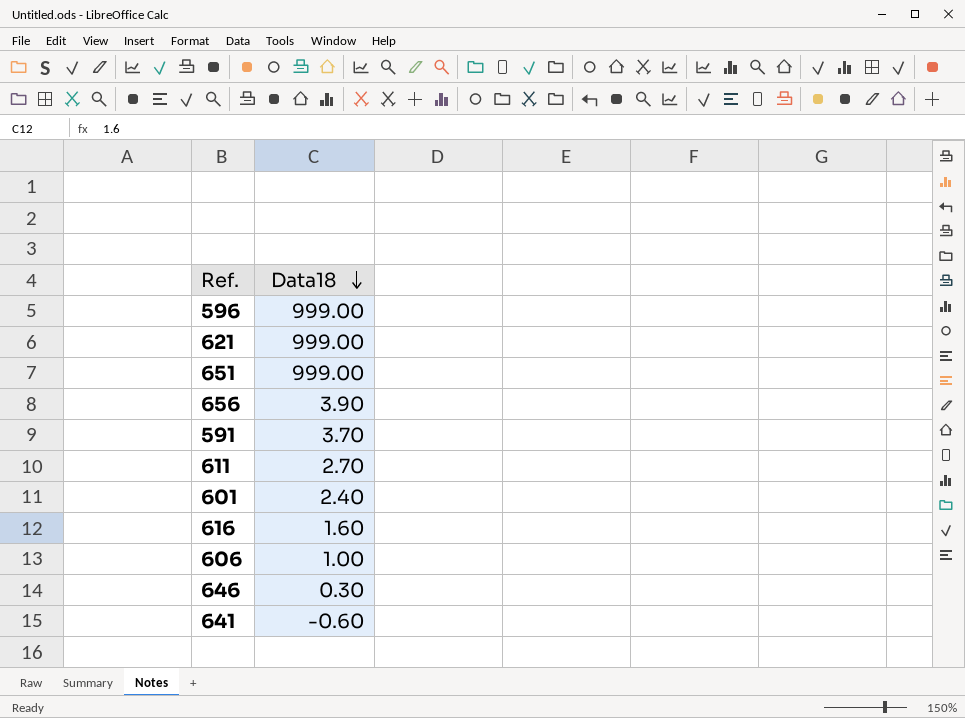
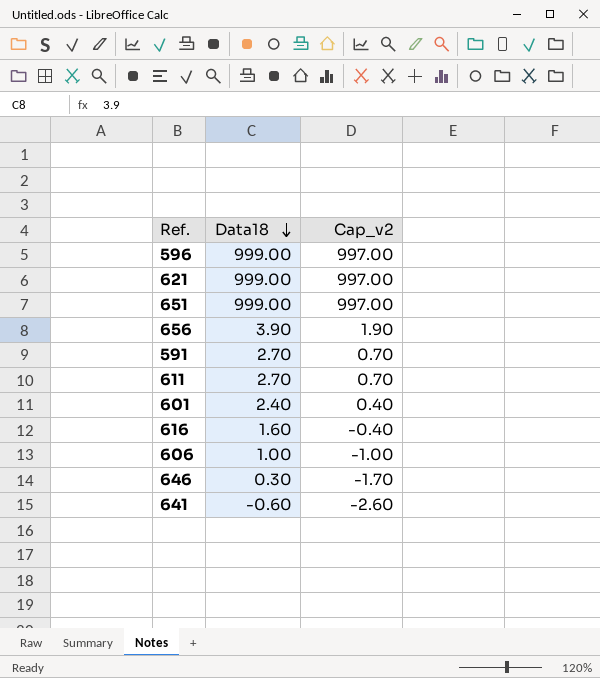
column Cap_v2 | formula: none -> [Data18] - 2
591 | Data18: 3.70 -> 2.70

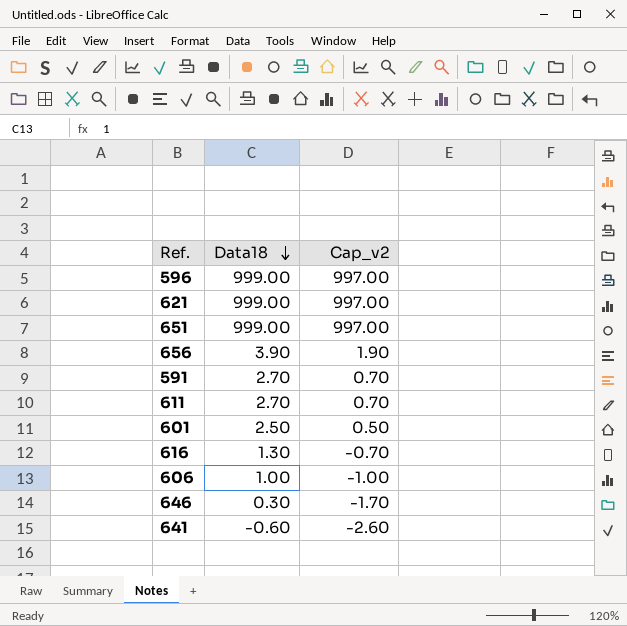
601 | Data18: 2.40 -> 2.50
601 | Cap_v2: 0.40 -> 0.50
616 | Data18: 1.60 -> 1.30
616 | Cap_v2: -0.40 -> -0.70

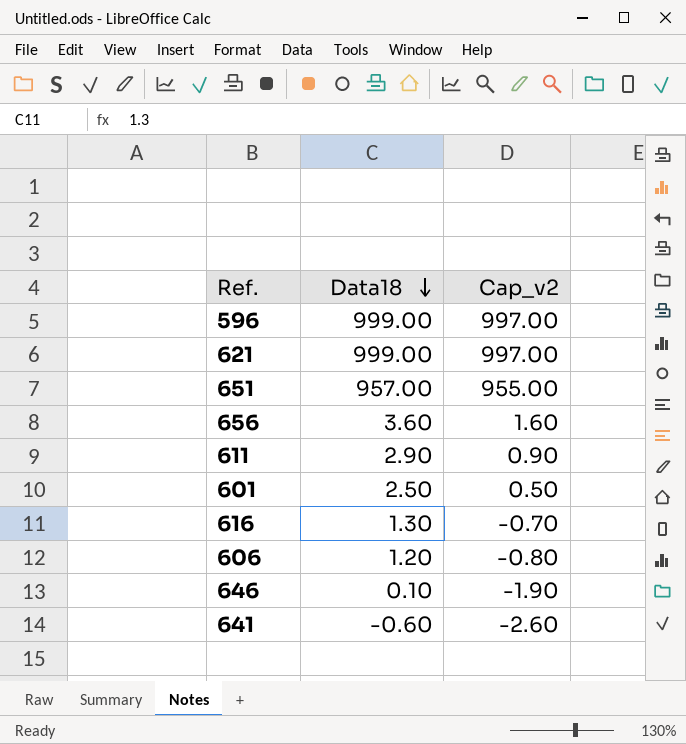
row 591: 2.70 | 0.70 -> none
651 | Data18: 999.00 -> 957.00
651 | Cap_v2: 997.00 -> 955.00
656 | Data18: 3.90 -> 3.60
656 | Cap_v2: 1.90 -> 1.60
611 | Data18: 2.70 -> 2.90
611 | Cap_v2: 0.70 -> 0.90
606 | Data18: 1.00 -> 1.20
606 | Cap_v2: -1.00 -> -0.80
646 | Data18: 0.30 -> 0.10
646 | Cap_v2: -1.70 -> -1.90

